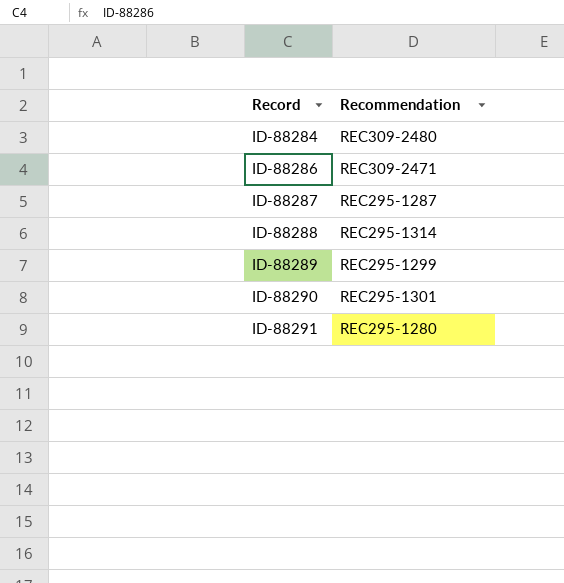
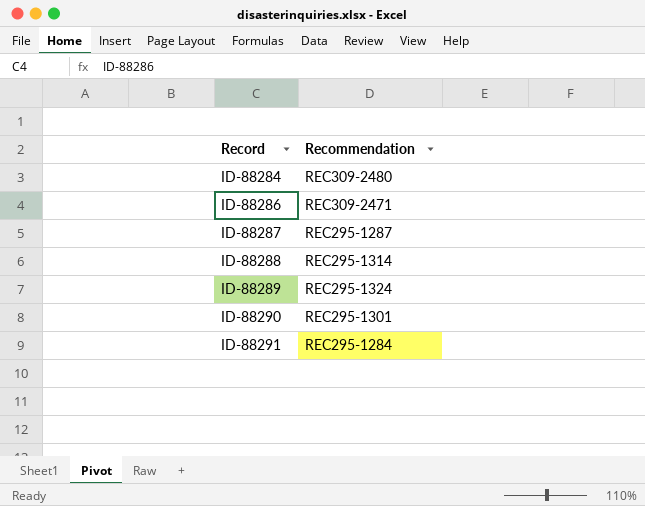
ID-88289 | Recommendation: REC295-1299 -> REC295-1324
ID-88291 | Recommendation: REC295-1280 -> REC295-1284

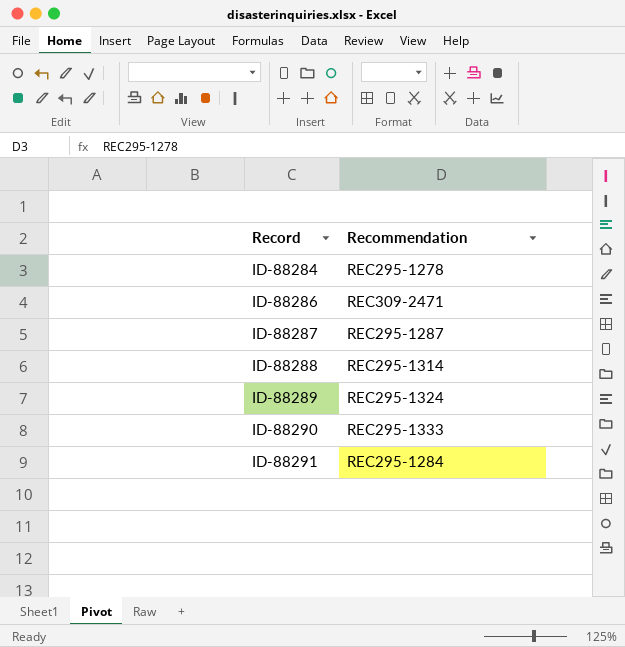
ID-88284 | Recommendation: REC309-2480 -> REC295-1278
ID-88290 | Recommendation: REC295-1301 -> REC295-1333

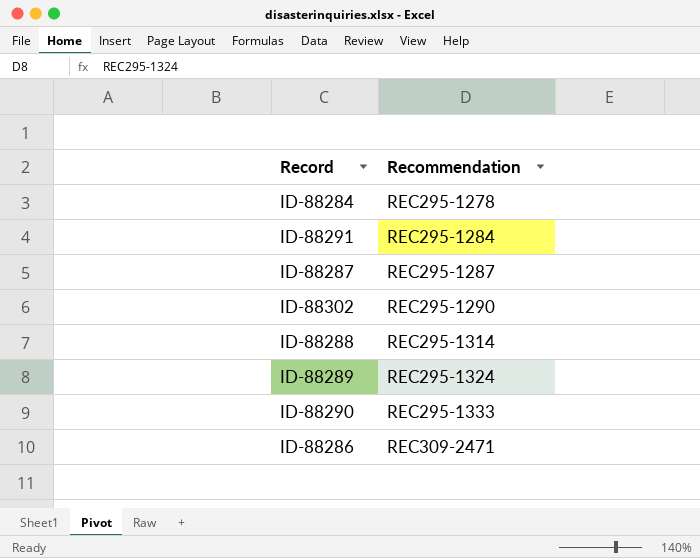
row order: Record ascending -> Recommendation ascending
row ID-88302: none -> REC295-1290

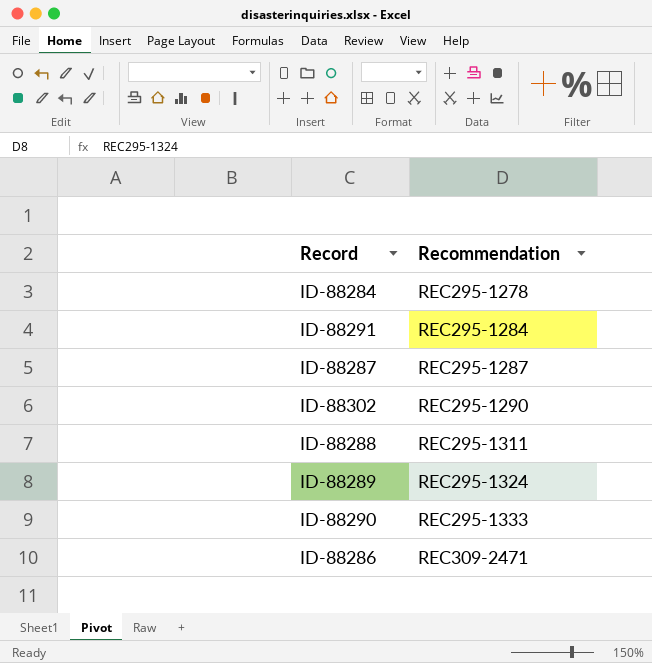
ID-88288 | Recommendation: REC295-1314 -> REC295-1311

